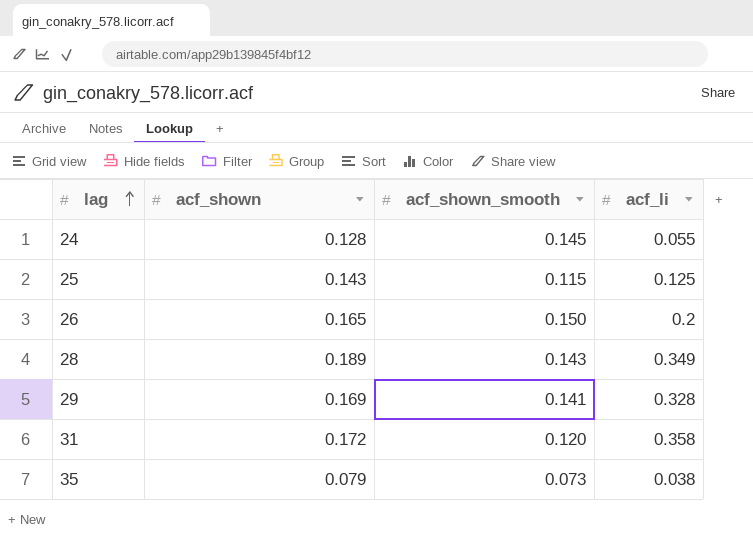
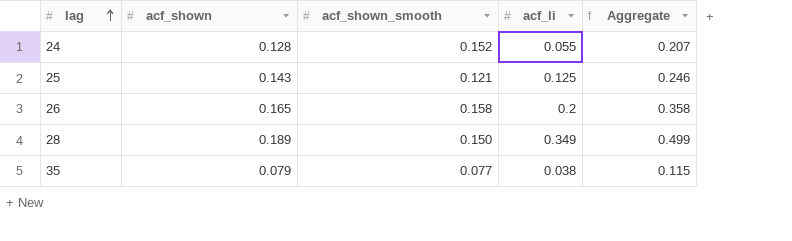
column Aggregate | formula: none -> [acf_shown_smooth] + [acf_li]
row 29: 0.169 | 0.141 | 0.328 -> none
row 31: 0.172 | 0.120 | 0.358 -> none
24 | acf_shown_smooth: 0.145 -> 0.152
25 | acf_shown_smooth: 0.115 -> 0.121
26 | acf_shown_smooth: 0.150 -> 0.158
28 | acf_shown_smooth: 0.143 -> 0.150
35 | acf_shown_smooth: 0.073 -> 0.077

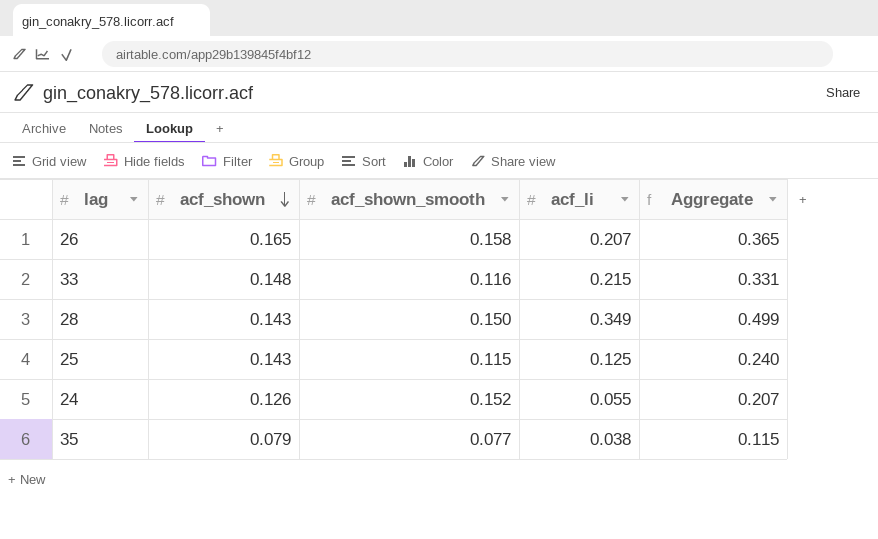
row order: lag ascending -> acf_shown descending
26 | acf_li: 0.2 -> 0.207
26 | Aggregate: 0.358 -> 0.365
row 33: none -> 0.148 | 0.116 | 0.215 | 0.331
28 | acf_shown: 0.189 -> 0.143
25 | acf_shown_smooth: 0.121 -> 0.115
25 | Aggregate: 0.246 -> 0.240
24 | acf_shown: 0.128 -> 0.126

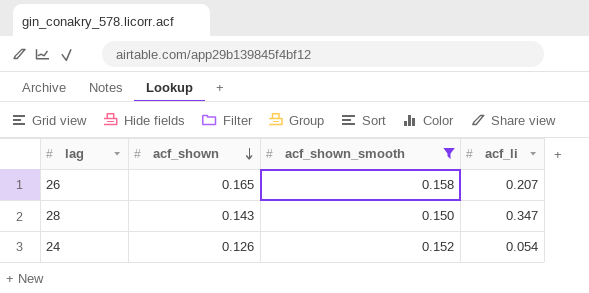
filter: none -> acf_shown_smooth >= 0.150
column Aggregate | formula: [acf_shown_smooth] + [acf_li] -> none
28 | acf_li: 0.349 -> 0.347
24 | acf_li: 0.055 -> 0.054

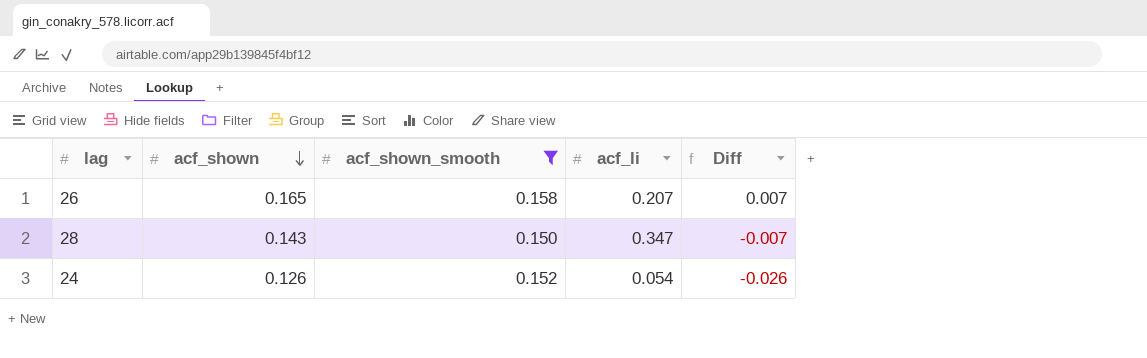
column Diff | formula: none -> [acf_shown] - [acf_shown_smooth]

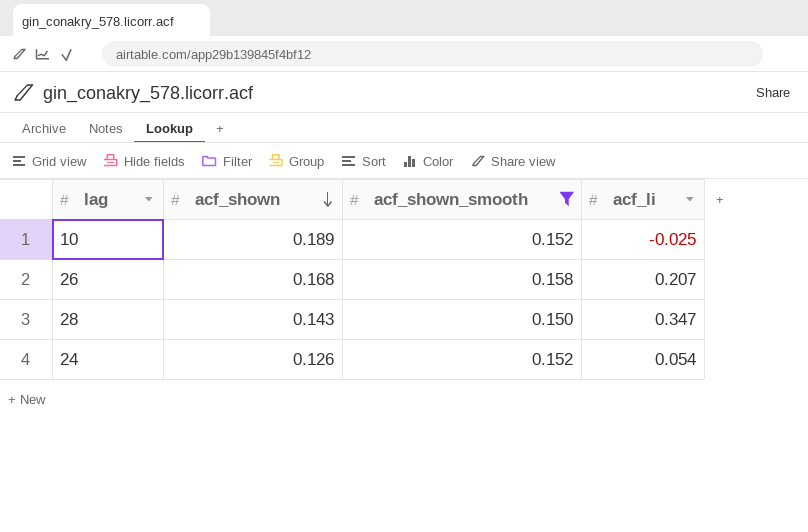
column Diff | formula: [acf_shown] - [acf_shown_smooth] -> none
row 10: none -> 0.189 | 0.152 | -0.025
26 | acf_shown: 0.165 -> 0.168

